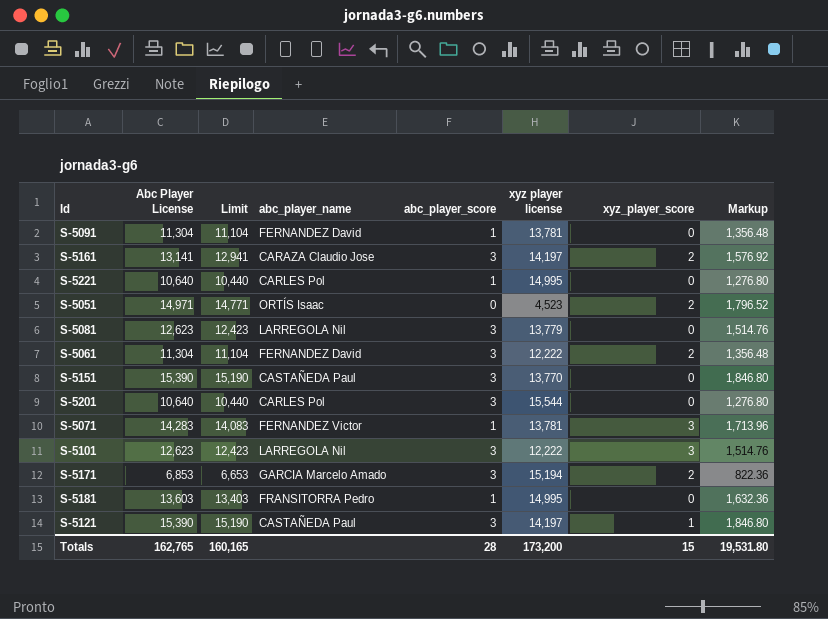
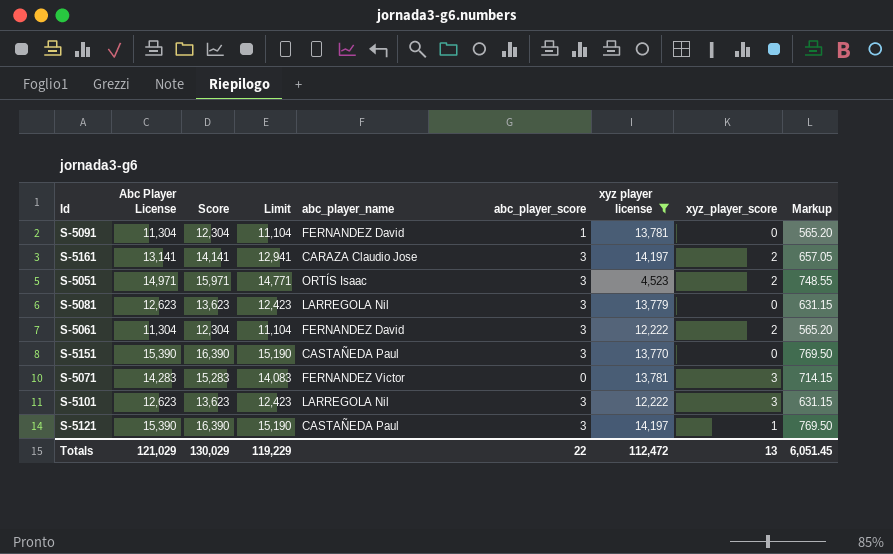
filter: none -> xyz player license <= 14,197
column Score | formula: none -> [Abc Player License] + 1000
column Markup | formula: [Abc Player License] * 0.12 -> [Abc Player License] * 0.05
S-5051 | abc_player_score: 0 -> 3
S-5071 | abc_player_score: 1 -> 0
Totals | Abc Player License: 162,765 -> 121,029
Totals | Limit: 160,165 -> 119,229
Totals | abc_player_score: 28 -> 22
Totals | xyz player license: 173,200 -> 112,472
Totals | xyz_player_score: 15 -> 13
Totals | Markup: 19,531.80 -> 6,051.45

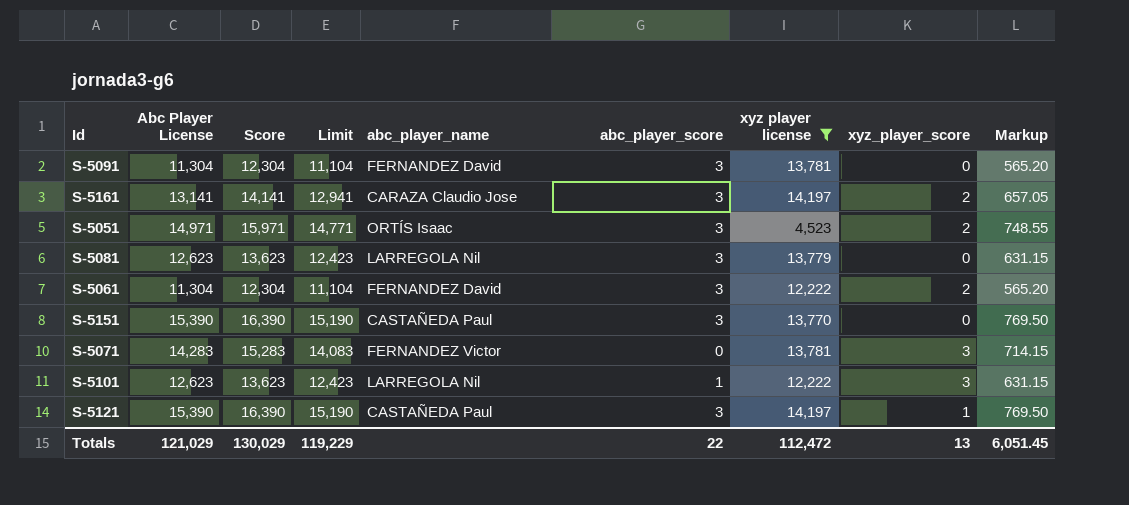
S-5091 | abc_player_score: 1 -> 3
S-5101 | abc_player_score: 3 -> 1

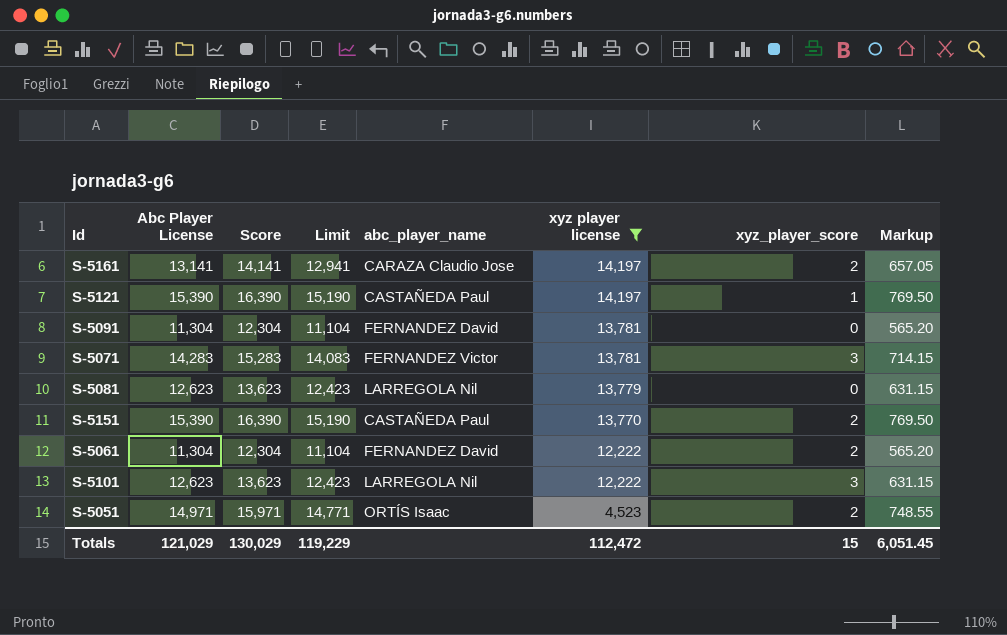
row order: none -> xyz player license descending
column abc_player_score | position: 6 -> none
S-5151 | xyz_player_score: 0 -> 2
Totals | xyz_player_score: 13 -> 15

